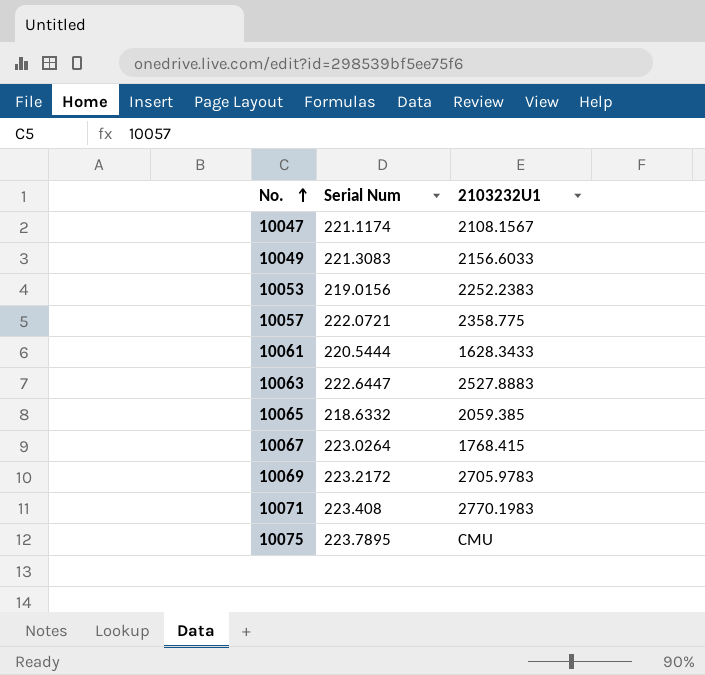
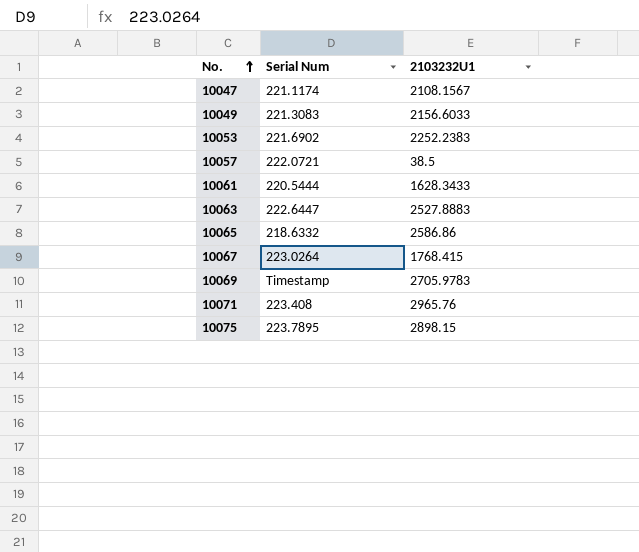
10053 | Serial Num: 219.0156 -> 221.6902
10057 | 2103232U1: 2358.775 -> 38.5
10065 | 2103232U1: 2059.385 -> 2586.86
10069 | Serial Num: 223.2172 -> Timestamp
10071 | 2103232U1: 2770.1983 -> 2965.76
10075 | 2103232U1: CMU -> 2898.15

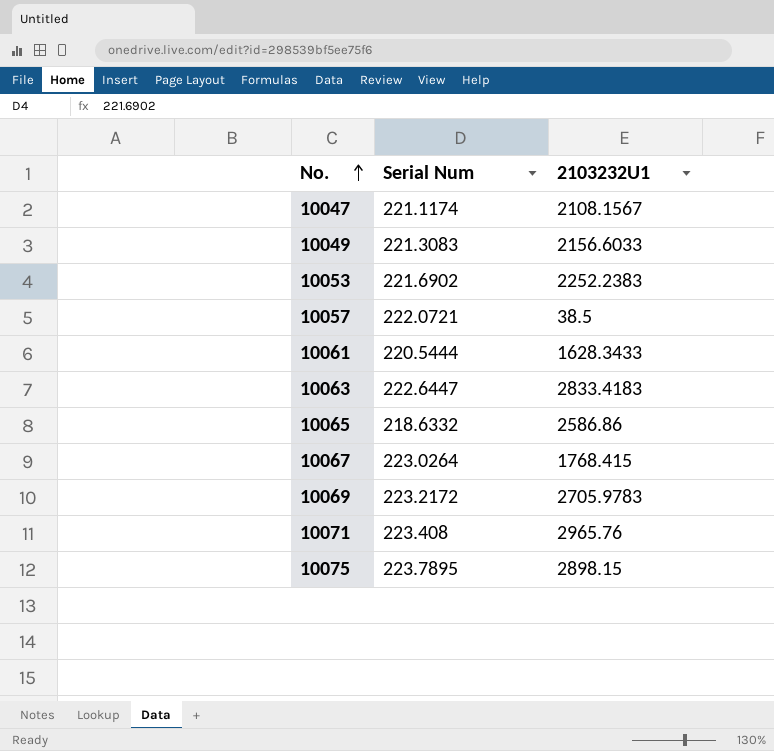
10063 | 2103232U1: 2527.8883 -> 2833.4183
10069 | Serial Num: Timestamp -> 223.2172

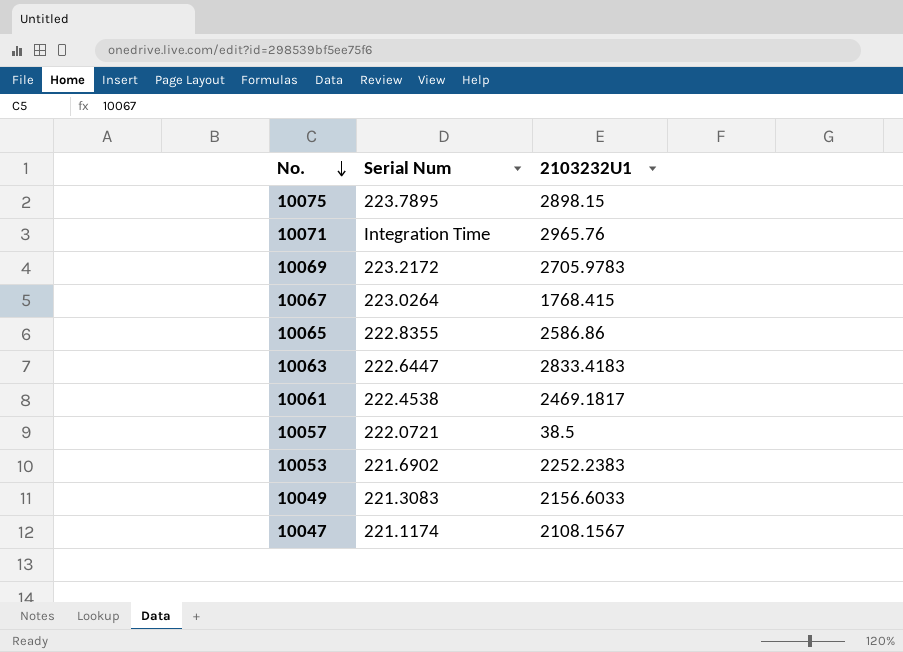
row order: No. ascending -> No. descending
10071 | Serial Num: 223.408 -> Integration Time
10065 | Serial Num: 218.6332 -> 222.8355
10061 | Serial Num: 220.5444 -> 222.4538
10061 | 2103232U1: 1628.3433 -> 2469.1817

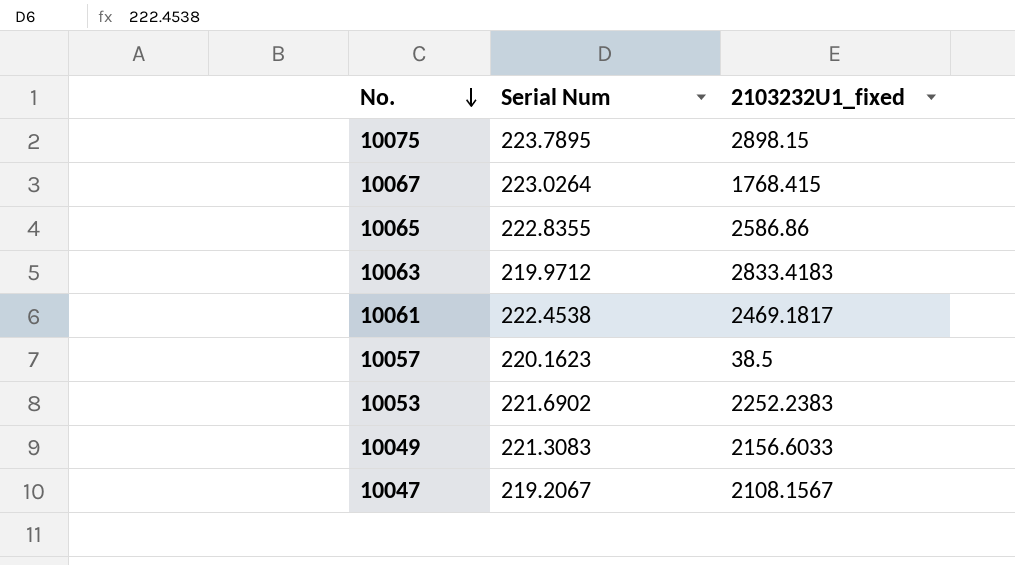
column name: 2103232U1 -> 2103232U1_fixed
row 10071: Integration Time | 2965.76 -> none
row 10069: 223.2172 | 2705.9783 -> none
10063 | Serial Num: 222.6447 -> 219.9712
10057 | Serial Num: 222.0721 -> 220.1623
10047 | Serial Num: 221.1174 -> 219.2067

